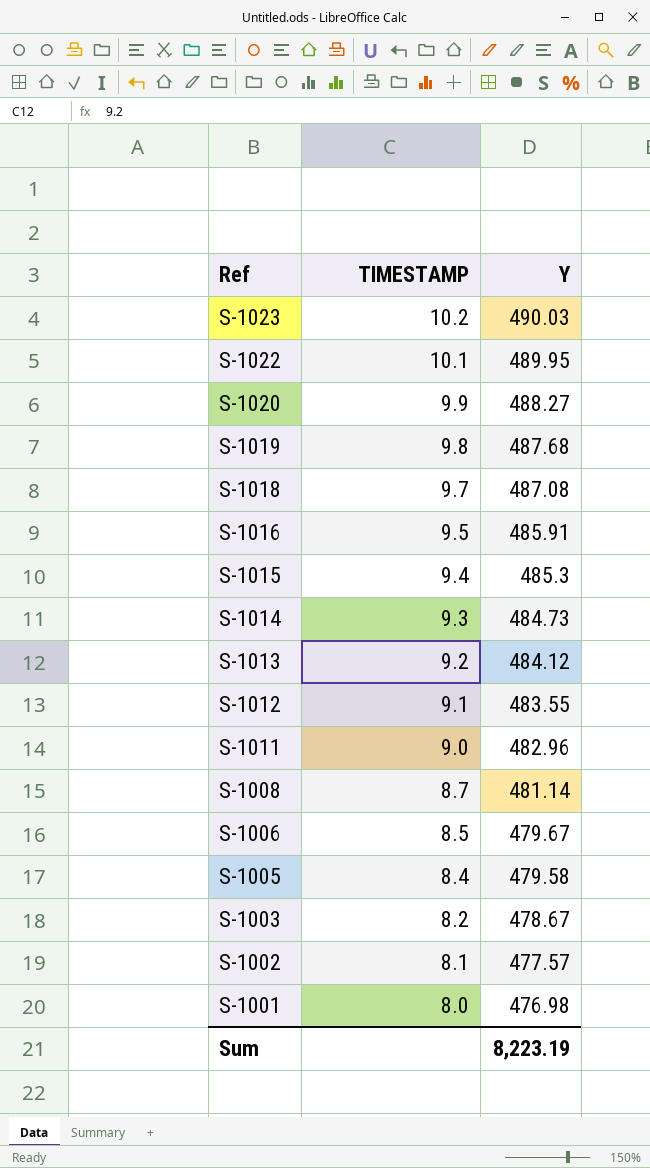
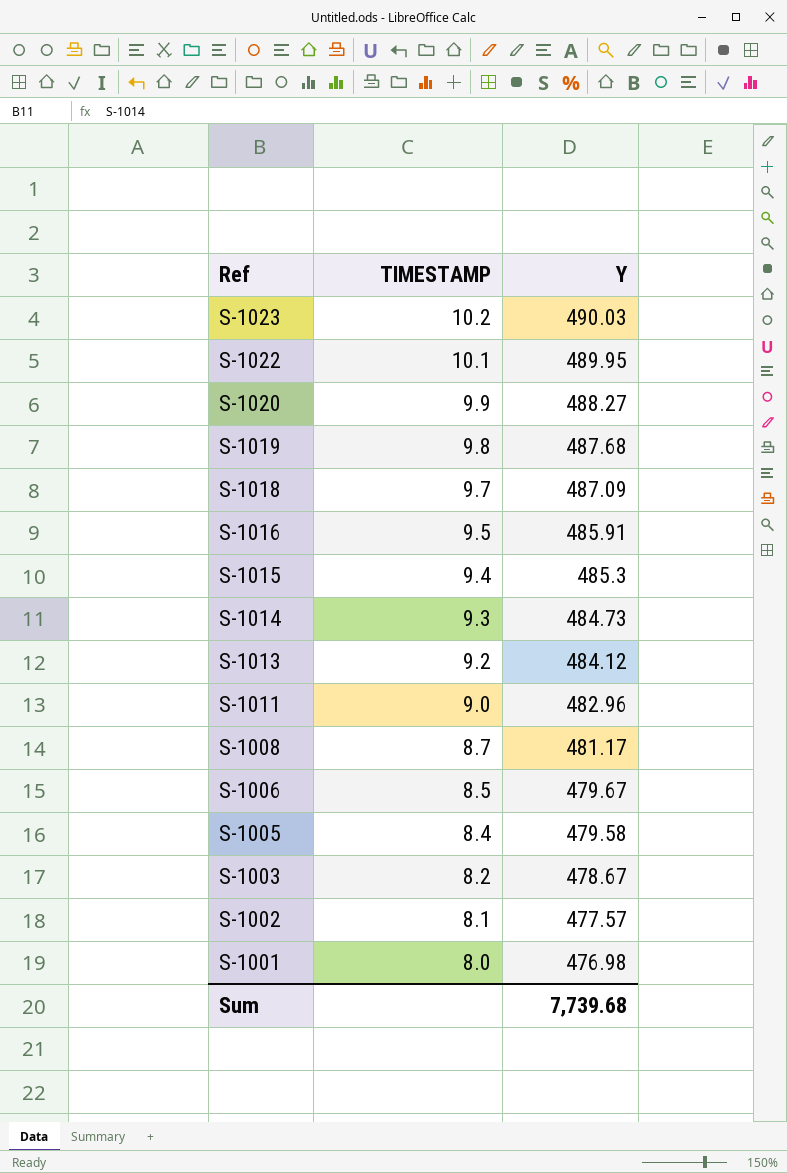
row S-1012: 9.1 | 483.55 -> none
S-1018 | Y: 487.08 -> 487.09
S-1008 | Y: 481.14 -> 481.17
Sum | Y: 8,223.19 -> 7,739.68

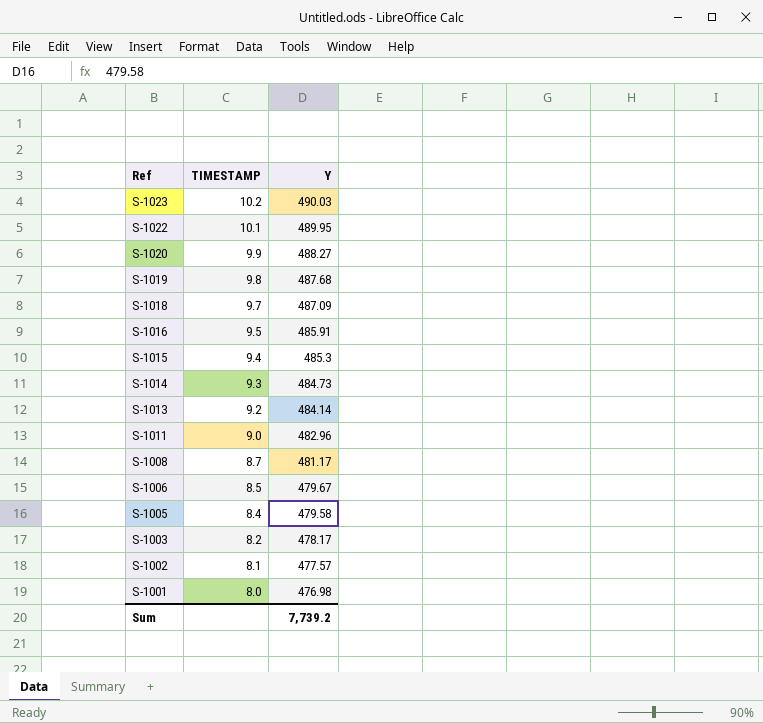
S-1013 | Y: 484.12 -> 484.14
S-1003 | Y: 478.67 -> 478.17
Sum | Y: 7,739.68 -> 7,739.2

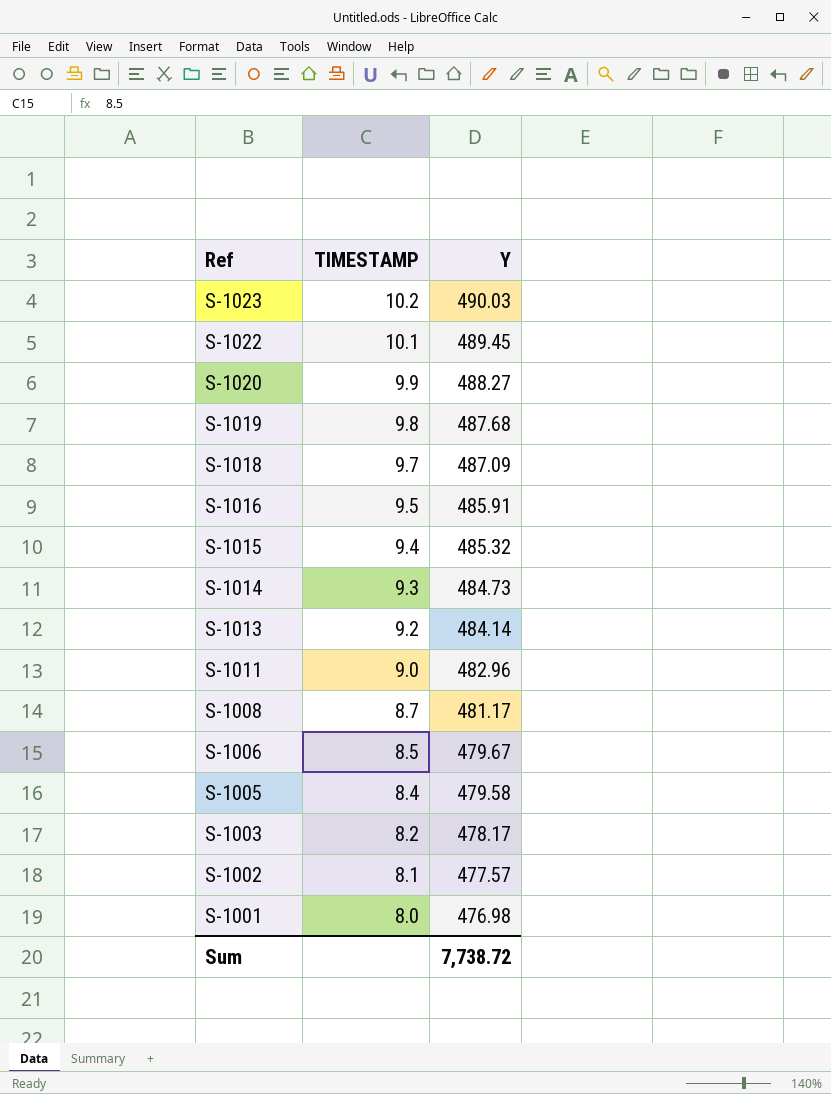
S-1022 | Y: 489.95 -> 489.45
S-1015 | Y: 485.3 -> 485.32
Sum | Y: 7,739.2 -> 7,738.72

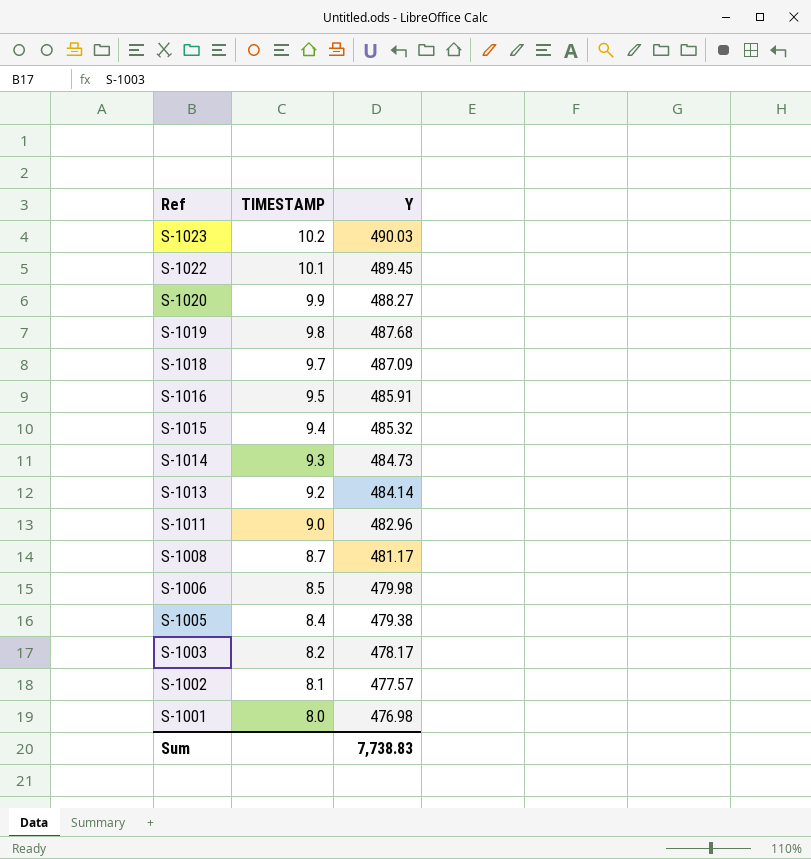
S-1006 | Y: 479.67 -> 479.98
S-1005 | Y: 479.58 -> 479.38
Sum | Y: 7,738.72 -> 7,738.83

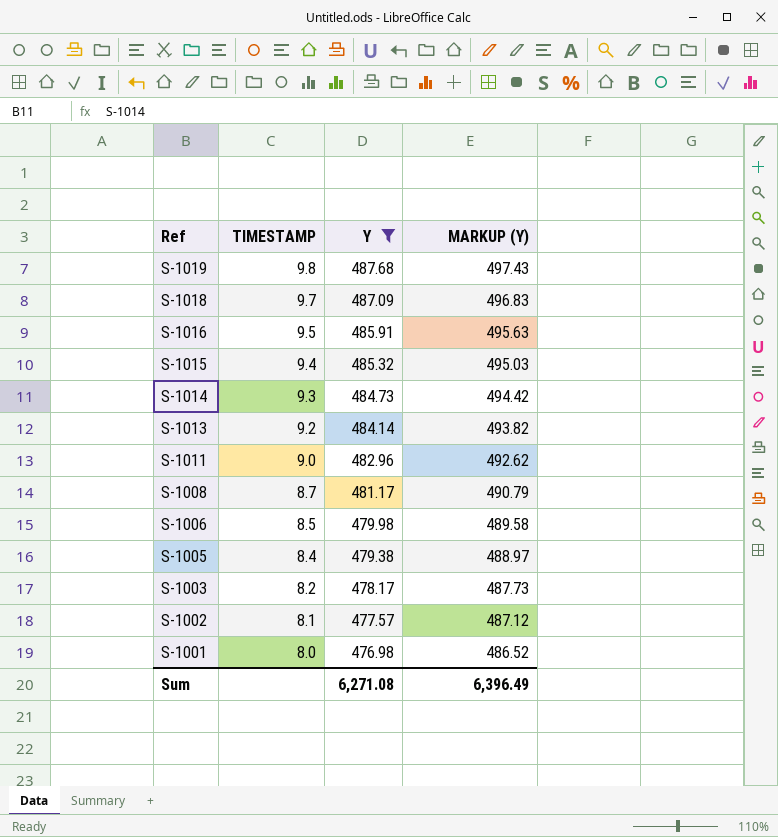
filter: none -> Y <= 487.68
column MARKUP (Y) | formula: none -> [Y] * 1.02
Sum | Y: 7,738.83 -> 6,271.08

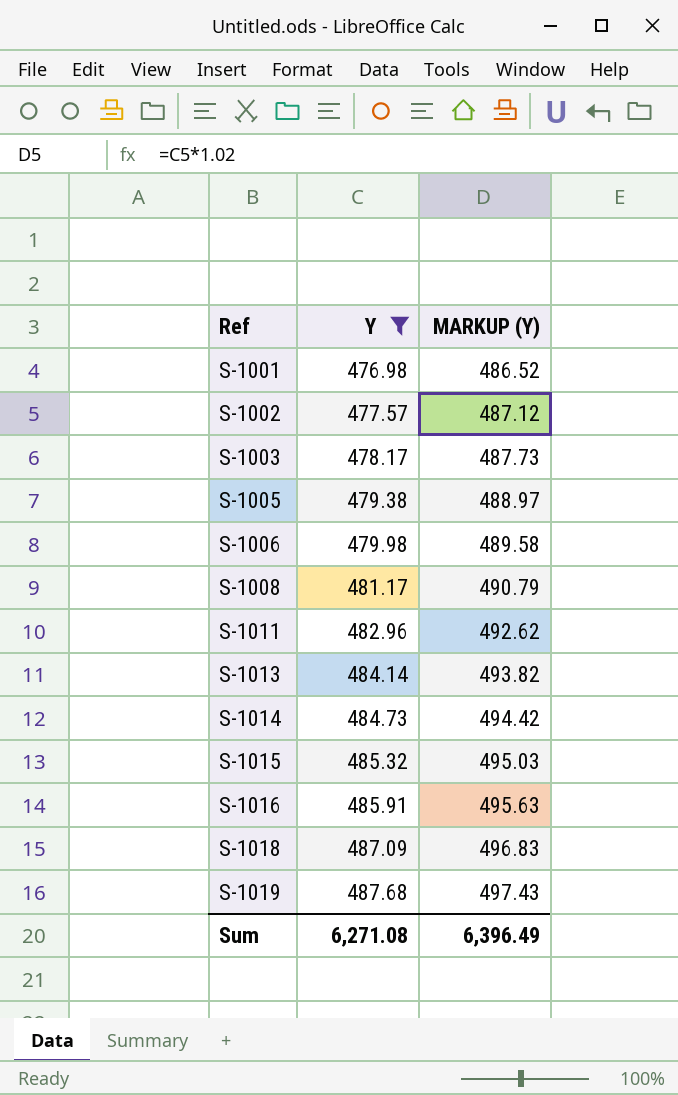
row order: Ref descending -> Ref ascending
column TIMESTAMP | position: 2 -> none

